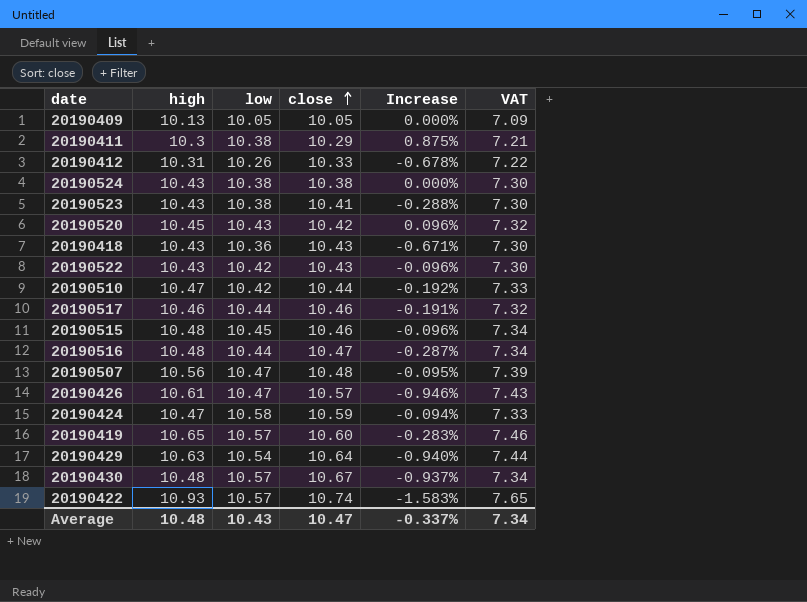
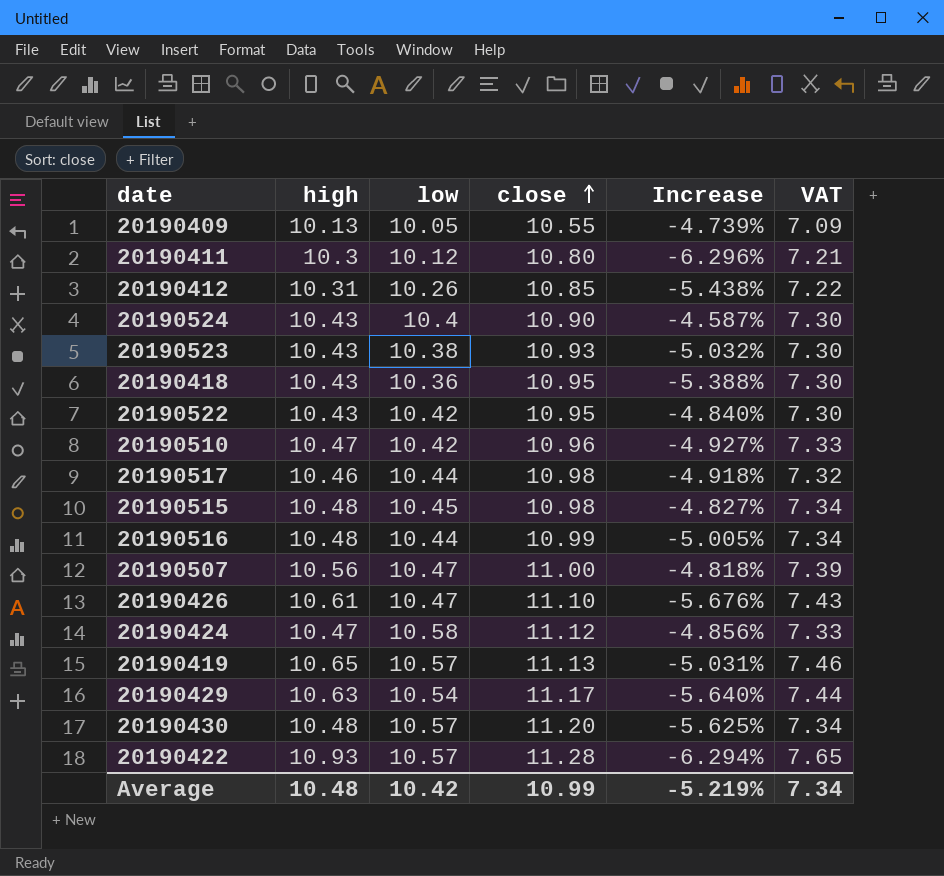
row 20190520: 10.45 | 10.43 | 10.42 | 0.096% | 7.32 -> none
20190409 | close: 10.05 -> 10.55
20190409 | Increase: 0.000% -> -4.739%
20190411 | low: 10.38 -> 10.12
20190411 | close: 10.29 -> 10.80
20190411 | Increase: 0.875% -> -6.296%
20190412 | close: 10.33 -> 10.85
20190412 | Increase: -0.678% -> -5.438%
20190524 | low: 10.38 -> 10.4
20190524 | close: 10.38 -> 10.90
20190524 | Increase: 0.000% -> -4.587%
20190523 | close: 10.41 -> 10.93
20190523 | Increase: -0.288% -> -5.032%
20190418 | close: 10.43 -> 10.95
20190418 | Increase: -0.671% -> -5.388%
20190522 | close: 10.43 -> 10.95
20190522 | Increase: -0.096% -> -4.840%
20190510 | close: 10.44 -> 10.96
20190510 | Increase: -0.192% -> -4.927%
20190517 | close: 10.46 -> 10.98
20190517 | Increase: -0.191% -> -4.918%
20190515 | close: 10.46 -> 10.98
20190515 | Increase: -0.096% -> -4.827%
20190516 | close: 10.47 -> 10.99
20190516 | Increase: -0.287% -> -5.005%
20190507 | close: 10.48 -> 11.00
20190507 | Increase: -0.095% -> -4.818%
20190426 | close: 10.57 -> 11.10
20190426 | Increase: -0.946% -> -5.676%
20190424 | close: 10.59 -> 11.12
20190424 | Increase: -0.094% -> -4.856%
20190419 | close: 10.60 -> 11.13
20190419 | Increase: -0.283% -> -5.031%
20190429 | close: 10.64 -> 11.17
20190429 | Increase: -0.940% -> -5.640%
20190430 | close: 10.67 -> 11.20
20190430 | Increase: -0.937% -> -5.625%
20190422 | close: 10.74 -> 11.28
20190422 | Increase: -1.583% -> -6.294%
Average | low: 10.43 -> 10.42
Average | close: 10.47 -> 10.99
Average | Increase: -0.337% -> -5.219%

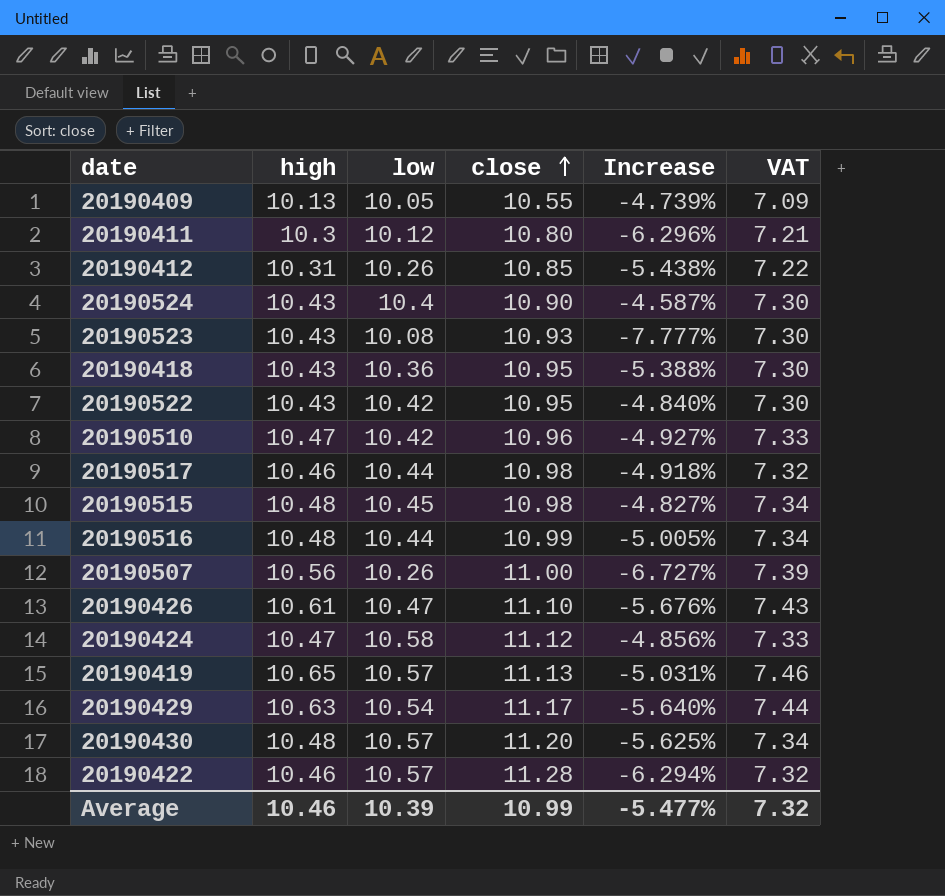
20190523 | low: 10.38 -> 10.08
20190523 | Increase: -5.032% -> -7.777%
20190507 | low: 10.47 -> 10.26
20190507 | Increase: -4.818% -> -6.727%
20190422 | high: 10.93 -> 10.46
20190422 | VAT: 7.65 -> 7.32
Average | high: 10.48 -> 10.46
Average | low: 10.42 -> 10.39
Average | Increase: -5.219% -> -5.477%
Average | VAT: 7.34 -> 7.32

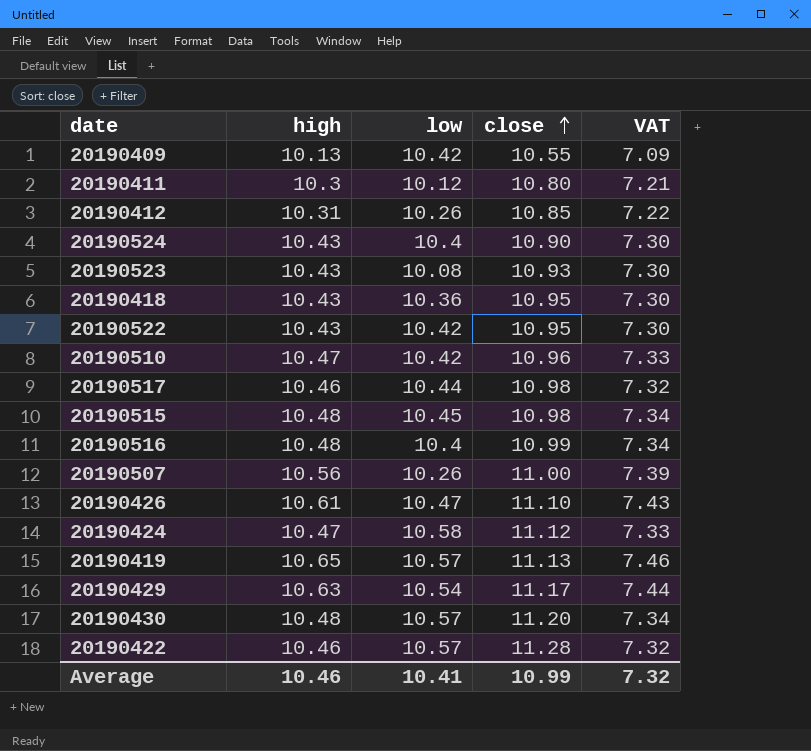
column Increase | formula: ([low] - [close]) / [close] -> none
20190409 | low: 10.05 -> 10.42
20190516 | low: 10.44 -> 10.4
Average | low: 10.39 -> 10.41

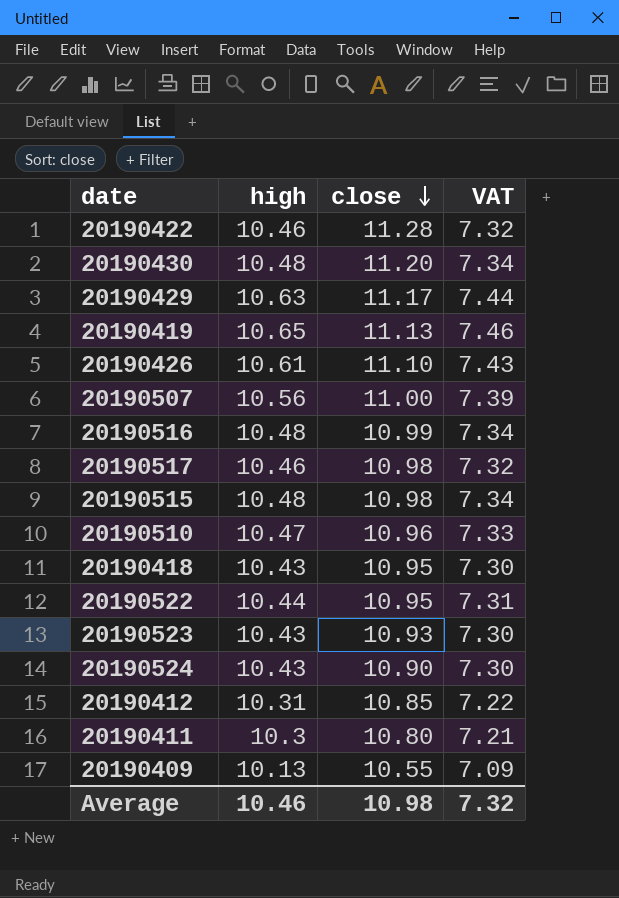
row order: close ascending -> close descending
column low | position: 3 -> none
row 20190424: 10.47 | 10.58 | 11.12 | 7.33 -> none
20190522 | high: 10.43 -> 10.44
20190522 | VAT: 7.30 -> 7.31
Average | close: 10.99 -> 10.98

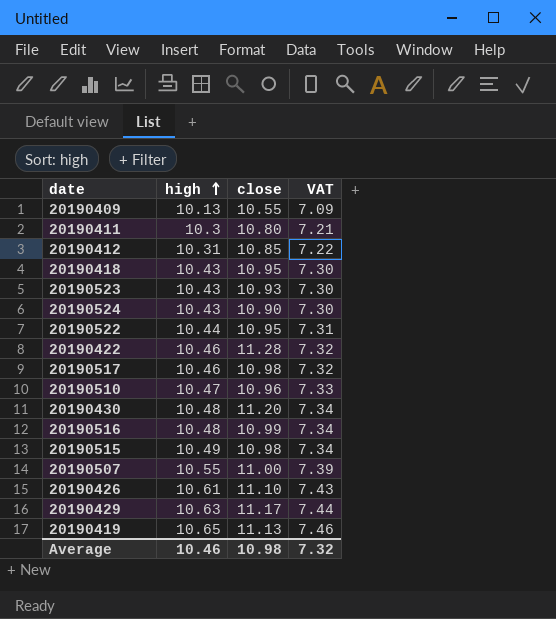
row order: close descending -> high ascending
20190515 | high: 10.48 -> 10.49
20190507 | high: 10.56 -> 10.55

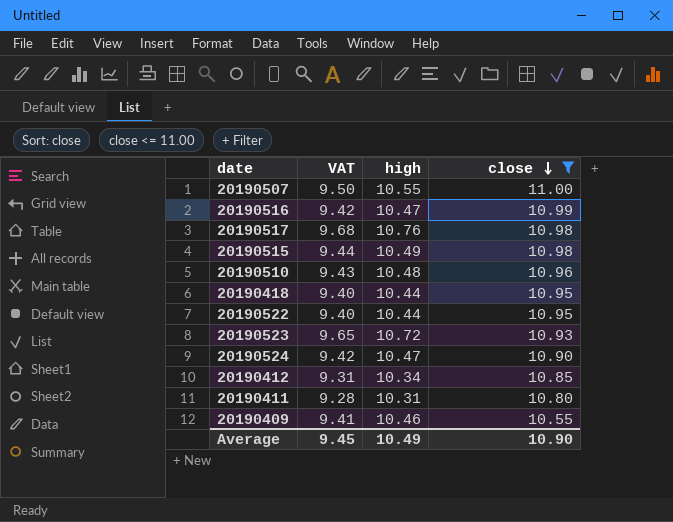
filter: none -> close <= 11.00
row order: high ascending -> close descending
column VAT | formula: [high] * 0.7 -> [high] * 0.9
column VAT | position: 4 -> 2
20190516 | high: 10.48 -> 10.47
20190517 | high: 10.46 -> 10.76
20190510 | high: 10.47 -> 10.48
20190418 | high: 10.43 -> 10.44
20190523 | high: 10.43 -> 10.72
20190524 | high: 10.43 -> 10.47
20190412 | high: 10.31 -> 10.34
20190411 | high: 10.3 -> 10.31
20190409 | high: 10.13 -> 10.46
Average | VAT: 7.32 -> 9.45
Average | high: 10.46 -> 10.49
Average | close: 10.98 -> 10.90

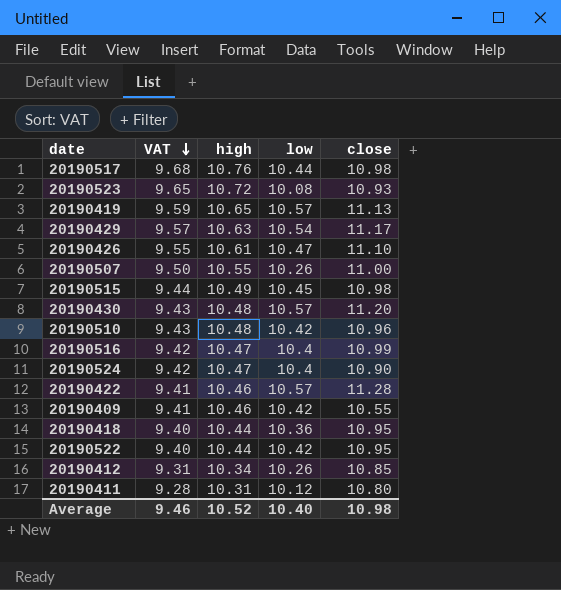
filter: close <= 11.00 -> none
row order: close descending -> VAT descending
column low | position: none -> 4
Average | VAT: 9.45 -> 9.46
Average | high: 10.49 -> 10.52
Average | close: 10.90 -> 10.98

